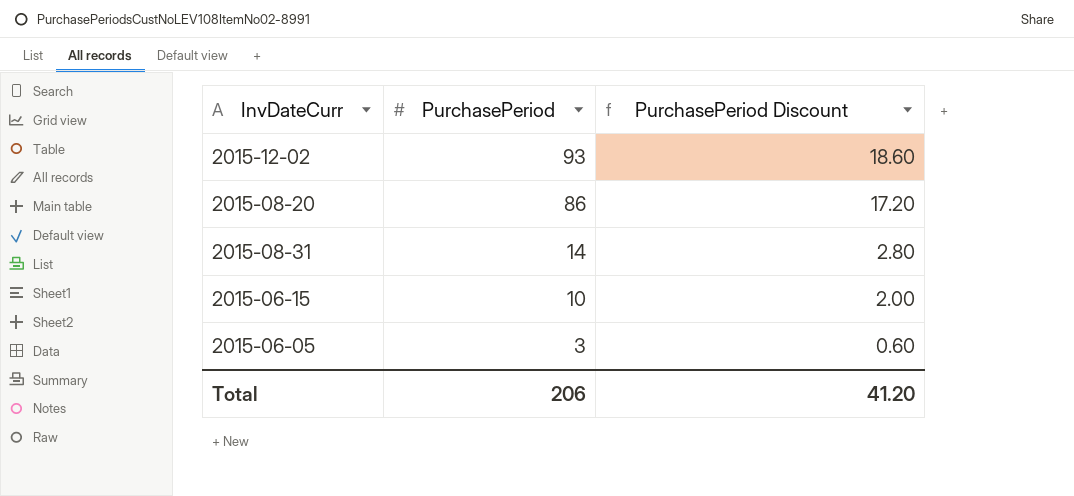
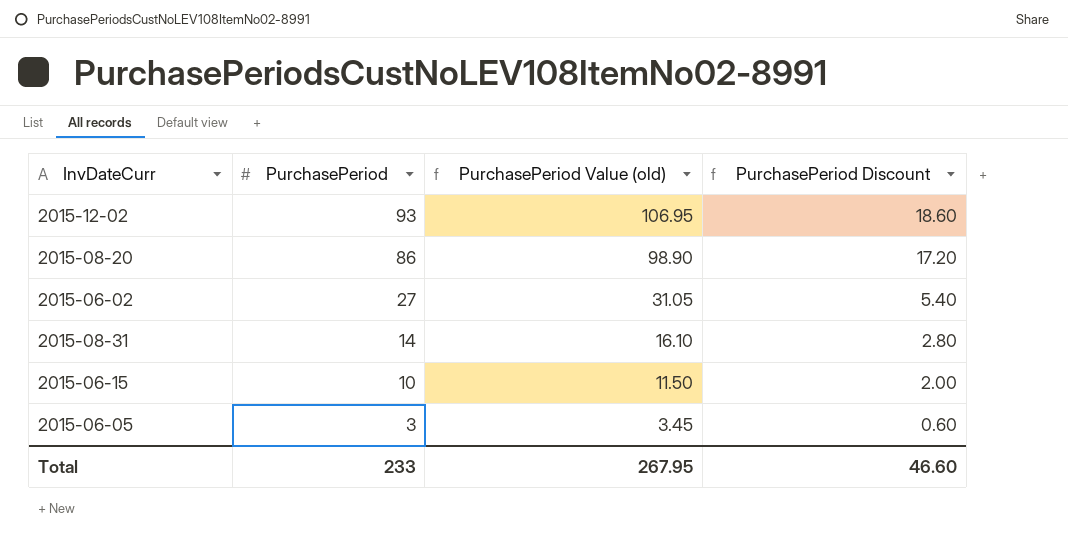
column PurchasePeriod Value (old) | formula: none -> [PurchasePeriod] * 1.15
row 2015-06-02: none -> 27 | 31.05 | 5.40
Total | PurchasePeriod: 206 -> 233
Total | PurchasePeriod Discount: 41.20 -> 46.60

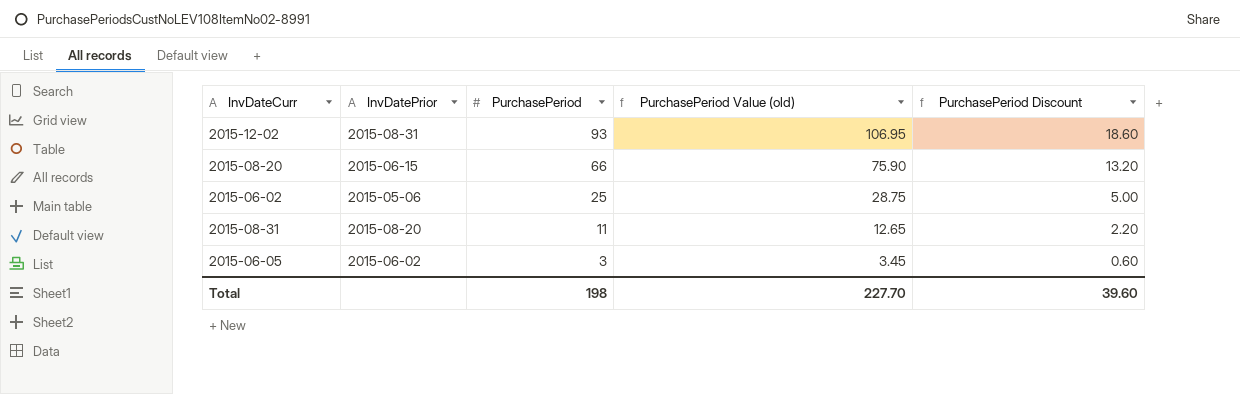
column InvDatePrior | position: none -> 2
row 2015-06-15: 10 | 11.50 | 2.00 -> none
2015-08-20 | PurchasePeriod: 86 -> 66
2015-08-20 | PurchasePeriod Value (old): 98.90 -> 75.90
2015-08-20 | PurchasePeriod Discount: 17.20 -> 13.20
2015-06-02 | PurchasePeriod: 27 -> 25
2015-06-02 | PurchasePeriod Value (old): 31.05 -> 28.75
2015-06-02 | PurchasePeriod Discount: 5.40 -> 5.00
2015-08-31 | PurchasePeriod: 14 -> 11
2015-08-31 | PurchasePeriod Value (old): 16.10 -> 12.65
2015-08-31 | PurchasePeriod Discount: 2.80 -> 2.20
Total | PurchasePeriod: 233 -> 198
Total | PurchasePeriod Value (old): 267.95 -> 227.70
Total | PurchasePeriod Discount: 46.60 -> 39.60

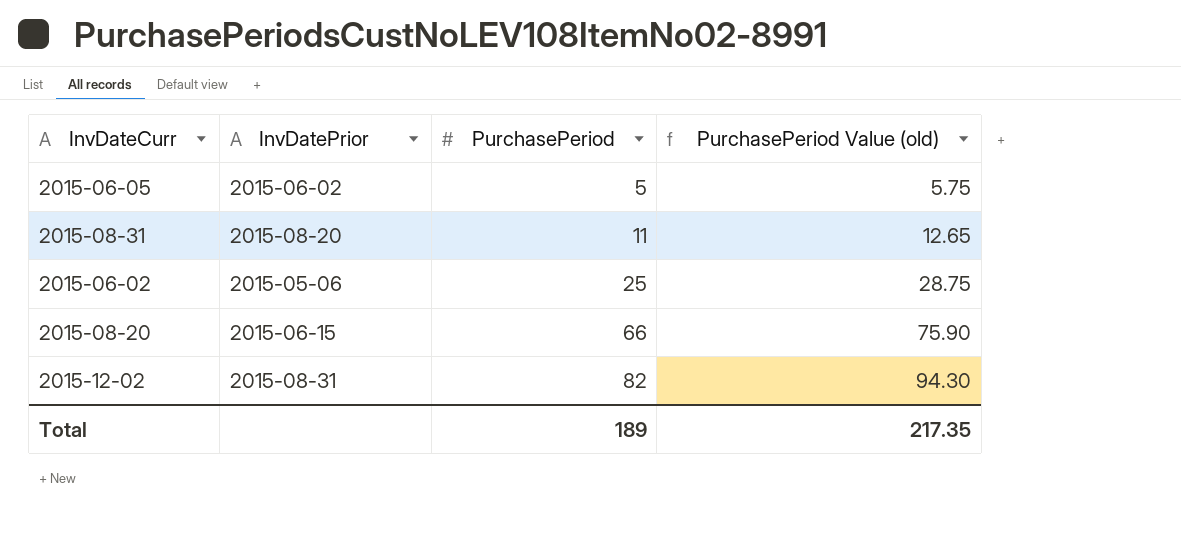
row order: PurchasePeriod descending -> PurchasePeriod ascending
column PurchasePeriod Discount | formula: [PurchasePeriod] * 0.2 -> none
2015-06-05 | PurchasePeriod: 3 -> 5
2015-06-05 | PurchasePeriod Value (old): 3.45 -> 5.75
2015-12-02 | PurchasePeriod: 93 -> 82
2015-12-02 | PurchasePeriod Value (old): 106.95 -> 94.30
Total | PurchasePeriod: 198 -> 189
Total | PurchasePeriod Value (old): 227.70 -> 217.35

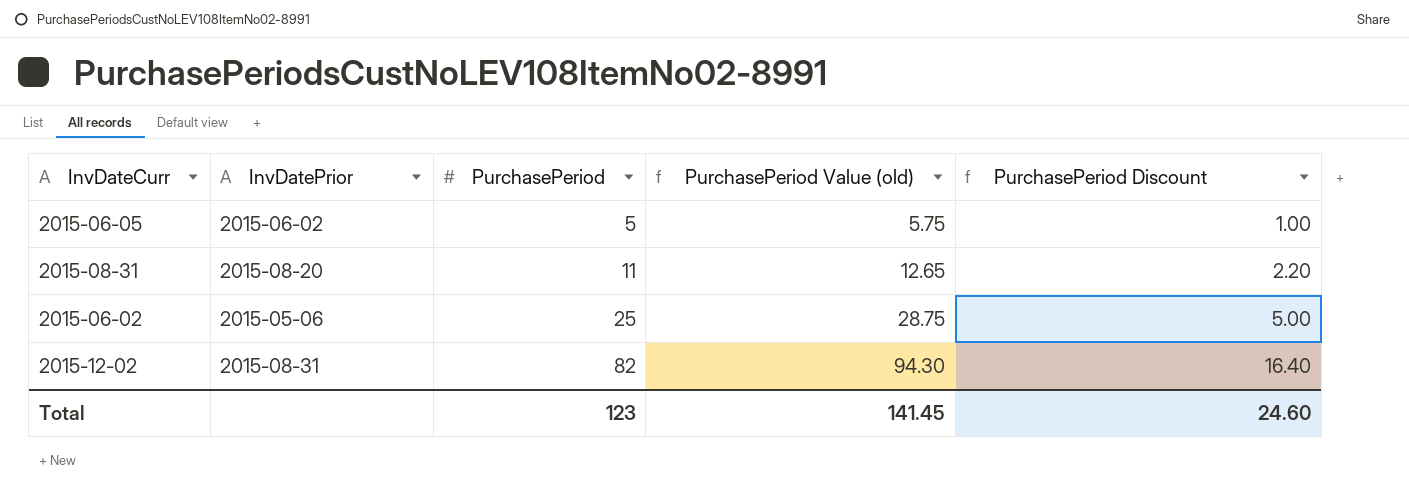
column PurchasePeriod Discount | formula: none -> [PurchasePeriod] * 0.2
row 2015-08-20: 2015-06-15 | 66 | 75.90 -> none
Total | PurchasePeriod: 189 -> 123
Total | PurchasePeriod Value (old): 217.35 -> 141.45

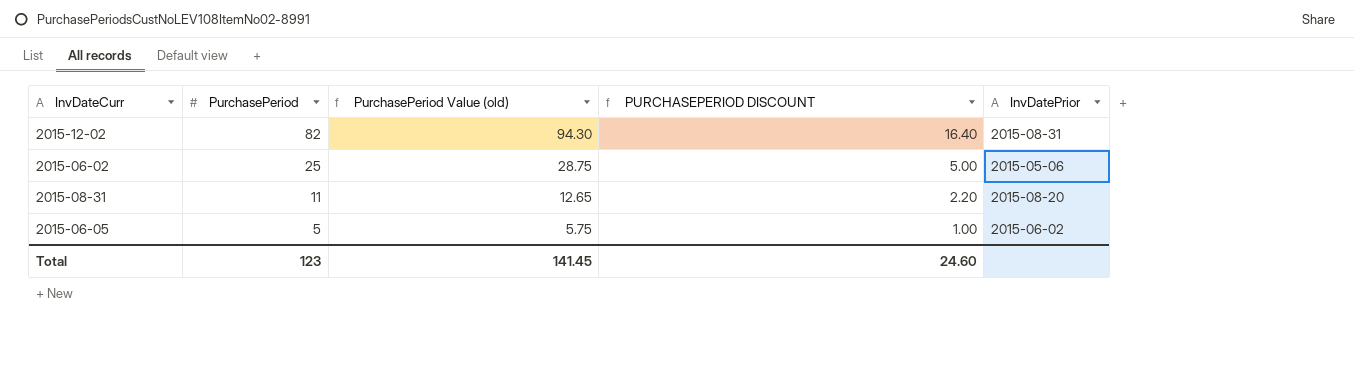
row order: PurchasePeriod ascending -> PurchasePeriod descending
column name: PurchasePeriod Discount -> PURCHASEPERIOD DISCOUNT
column InvDatePrior | position: 2 -> 5

